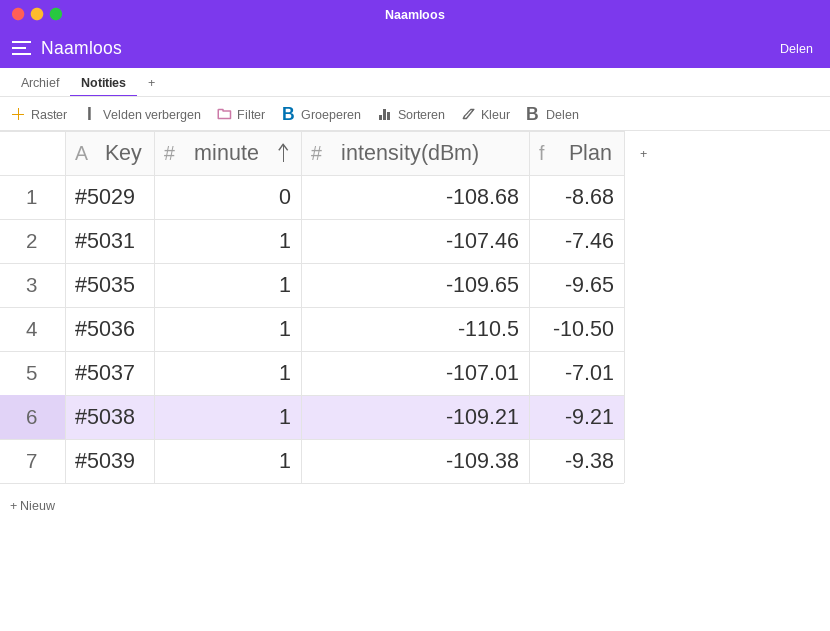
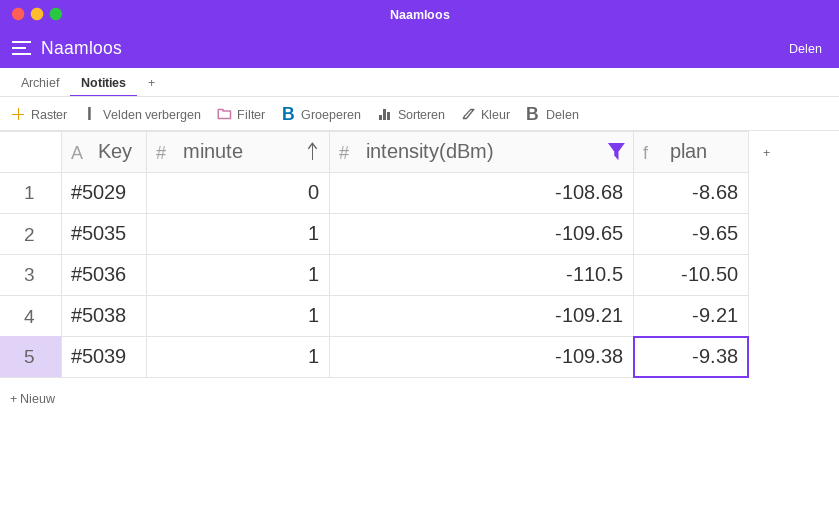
filter: none -> intensity(dBm) <= -108.68
column name: Plan -> plan

